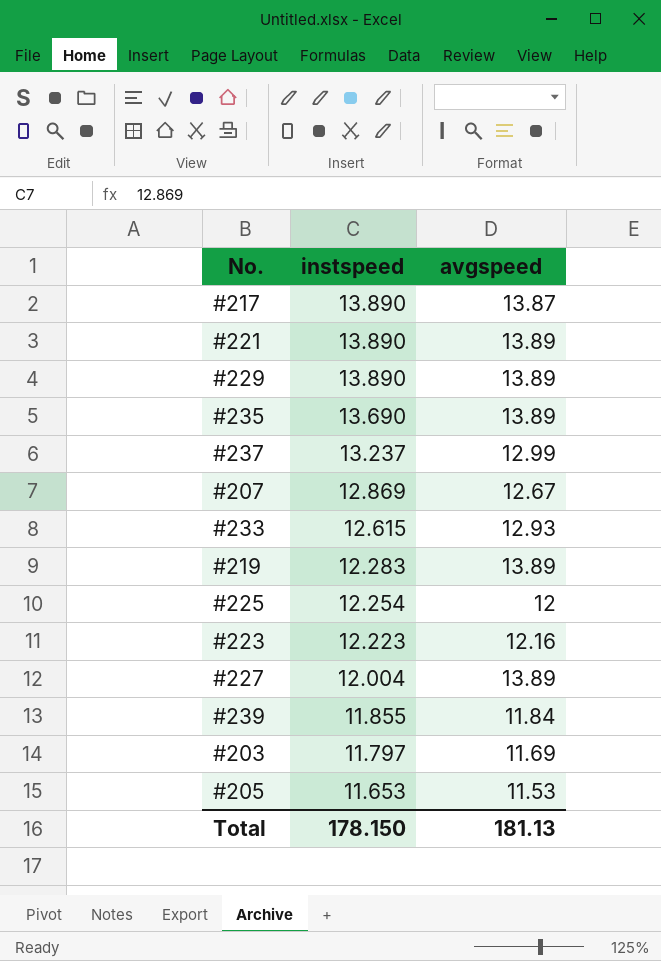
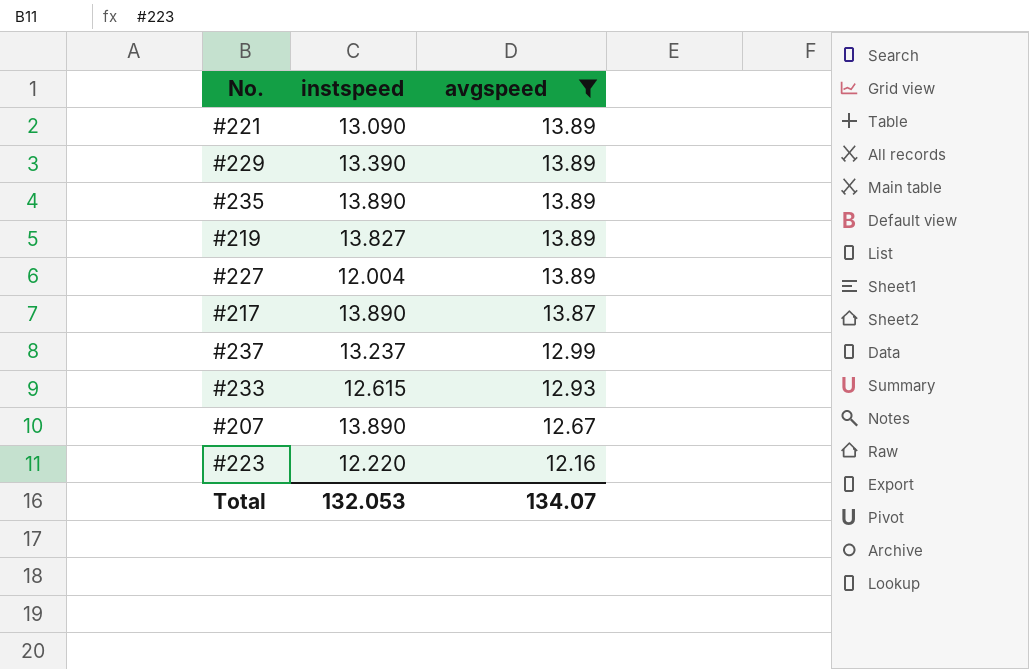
filter: none -> avgspeed >= 12.16
row order: instspeed descending -> avgspeed descending
#221 | instspeed: 13.890 -> 13.090
#229 | instspeed: 13.890 -> 13.390
#235 | instspeed: 13.690 -> 13.890
#219 | instspeed: 12.283 -> 13.827
#207 | instspeed: 12.869 -> 13.890
#223 | instspeed: 12.223 -> 12.220
Total | instspeed: 178.150 -> 132.053
Total | avgspeed: 181.13 -> 134.07

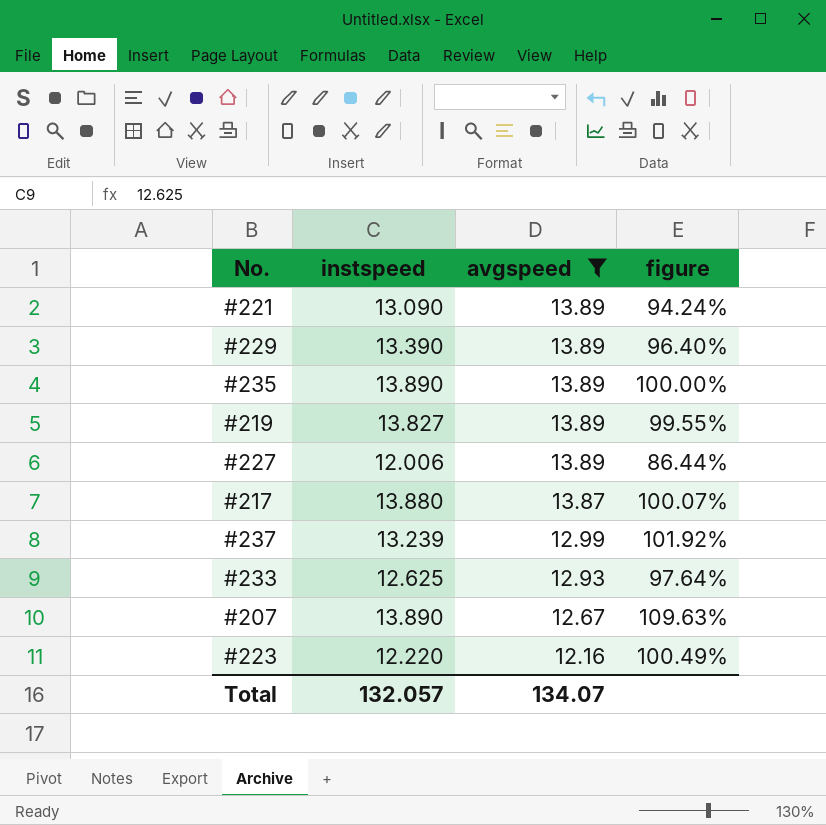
column figure | formula: none -> [instspeed] / [avgspeed]
#227 | instspeed: 12.004 -> 12.006
#217 | instspeed: 13.890 -> 13.880
#237 | instspeed: 13.237 -> 13.239
#233 | instspeed: 12.615 -> 12.625
Total | instspeed: 132.053 -> 132.057

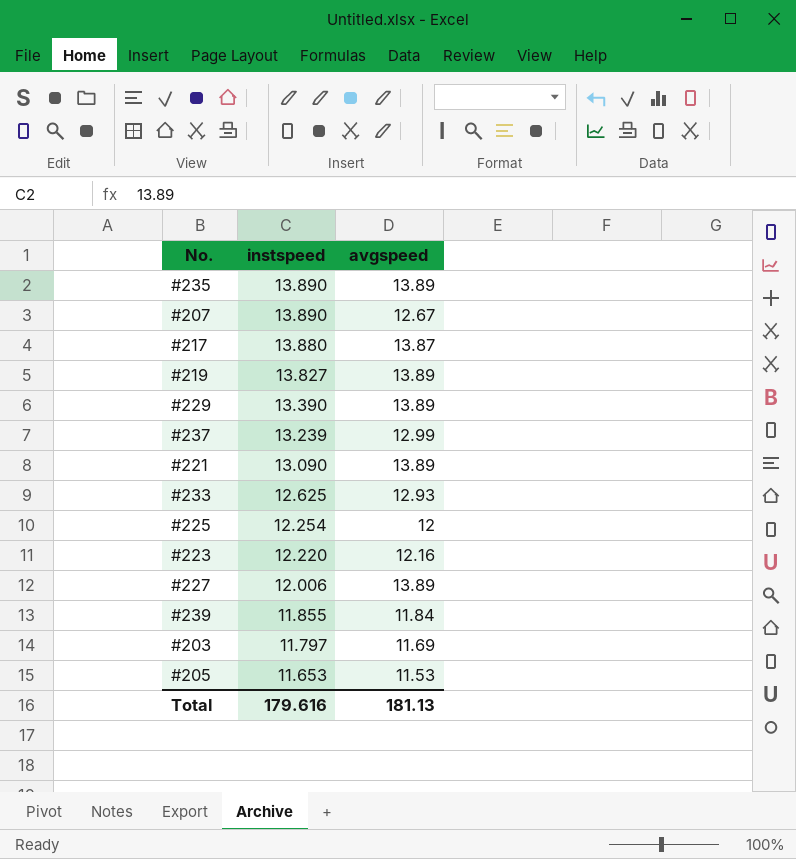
filter: avgspeed >= 12.16 -> none
row order: avgspeed descending -> instspeed descending
column figure | formula: [instspeed] / [avgspeed] -> none
Total | instspeed: 132.057 -> 179.616
Total | avgspeed: 134.07 -> 181.13

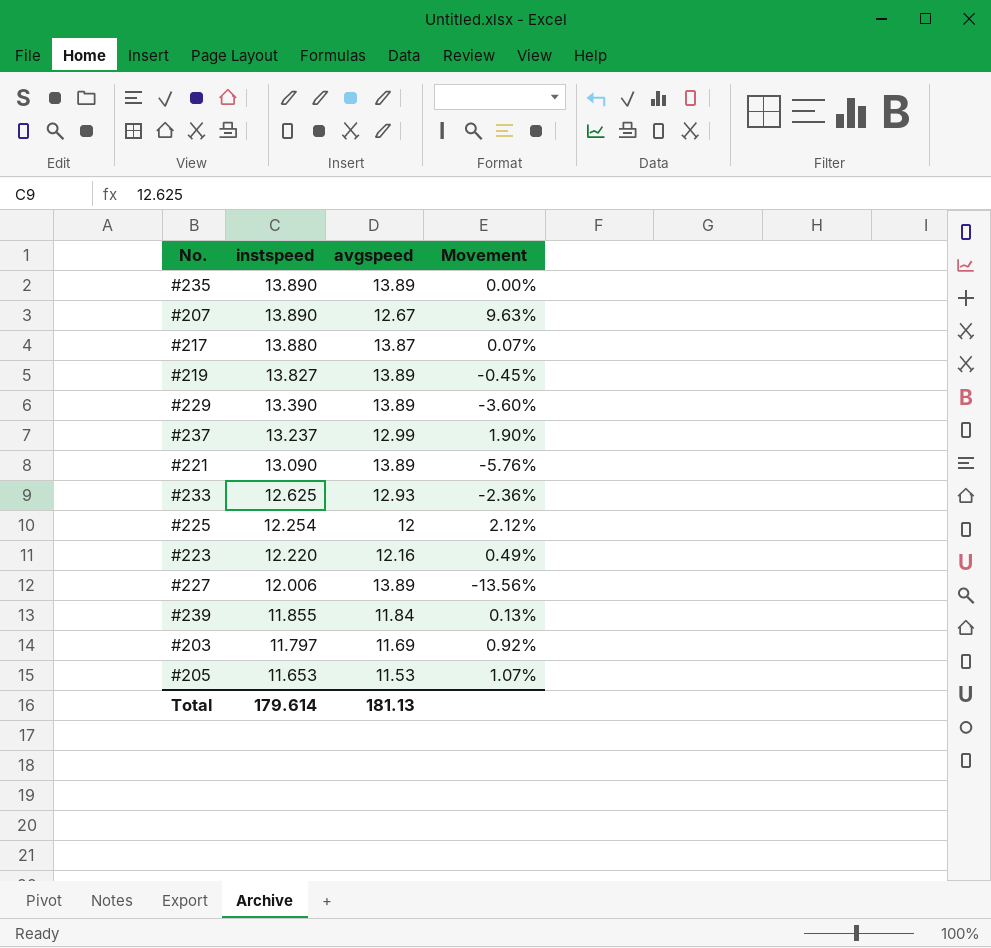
column Movement | formula: none -> ([instspeed] - [avgspeed]) / [avgspeed]
#237 | instspeed: 13.239 -> 13.237
Total | instspeed: 179.616 -> 179.614

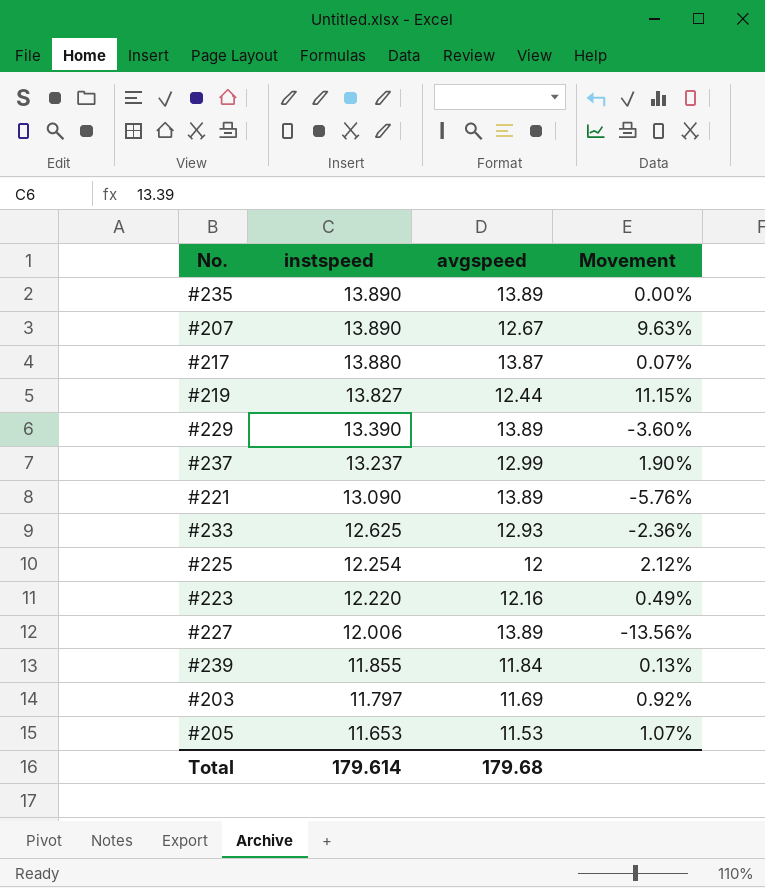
#219 | avgspeed: 13.89 -> 12.44
#219 | Movement: -0.45% -> 11.15%
Total | avgspeed: 181.13 -> 179.68

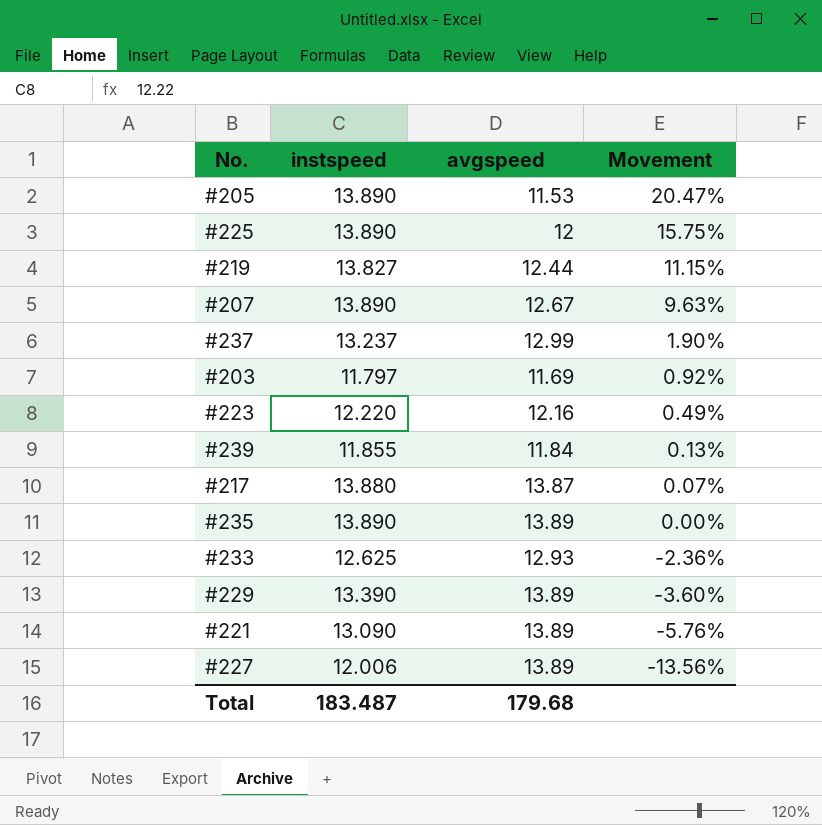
row order: instspeed descending -> Movement descending
#205 | instspeed: 11.653 -> 13.890
#205 | Movement: 1.07% -> 20.47%
#225 | instspeed: 12.254 -> 13.890
#225 | Movement: 2.12% -> 15.75%
Total | instspeed: 179.614 -> 183.487

